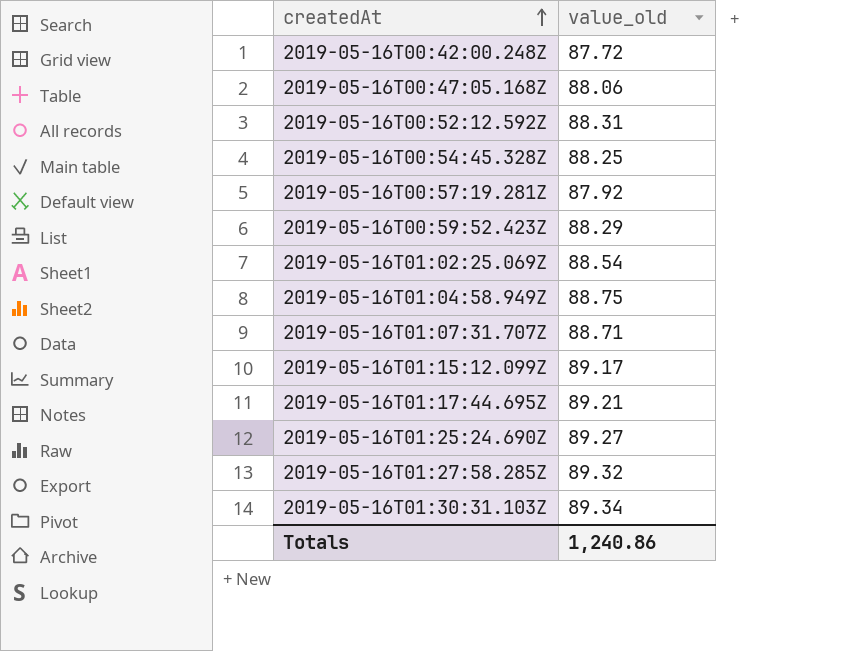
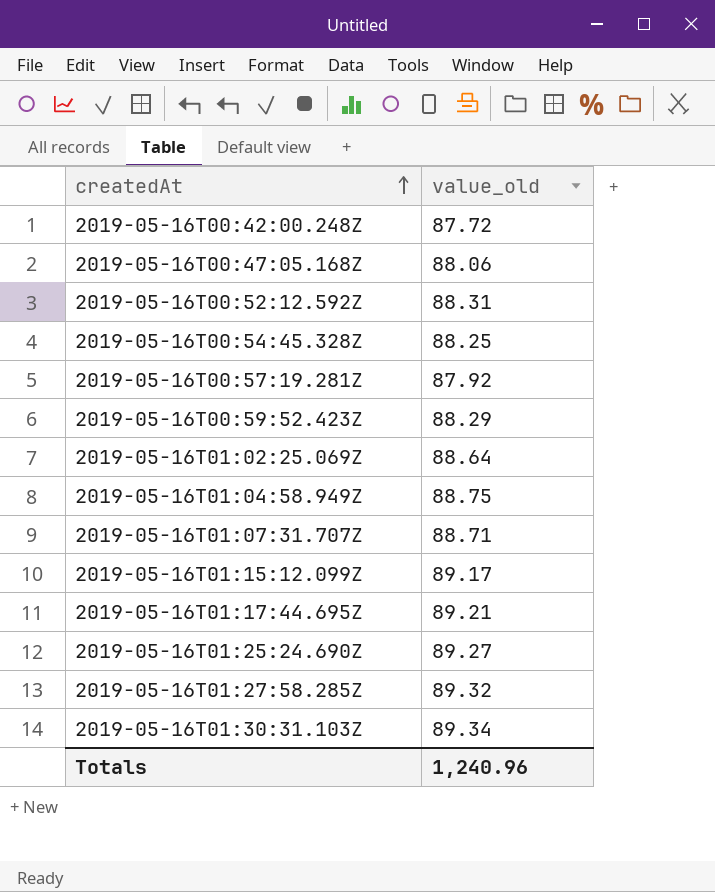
2019-05-16T01:02:25.069Z | value_old: 88.54 -> 88.64
Totals | value_old: 1,240.86 -> 1,240.96

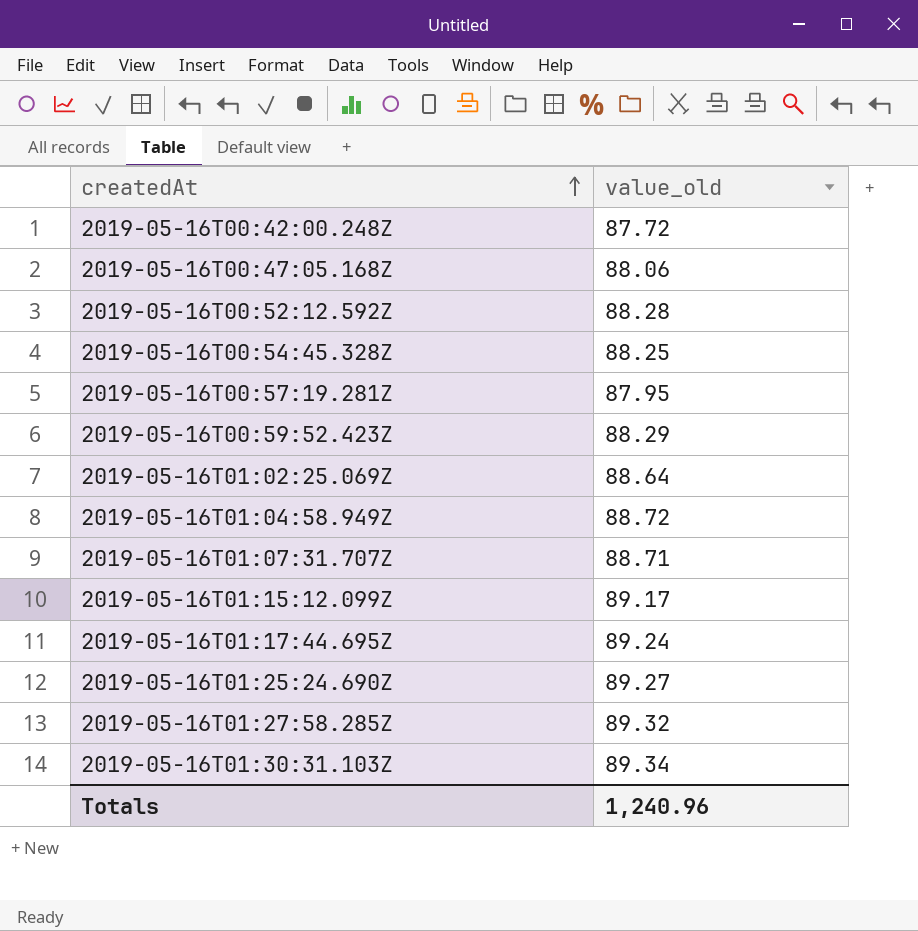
2019-05-16T00:52:12.592Z | value_old: 88.31 -> 88.28
2019-05-16T00:57:19.281Z | value_old: 87.92 -> 87.95
2019-05-16T01:04:58.949Z | value_old: 88.75 -> 88.72
2019-05-16T01:17:44.695Z | value_old: 89.21 -> 89.24

